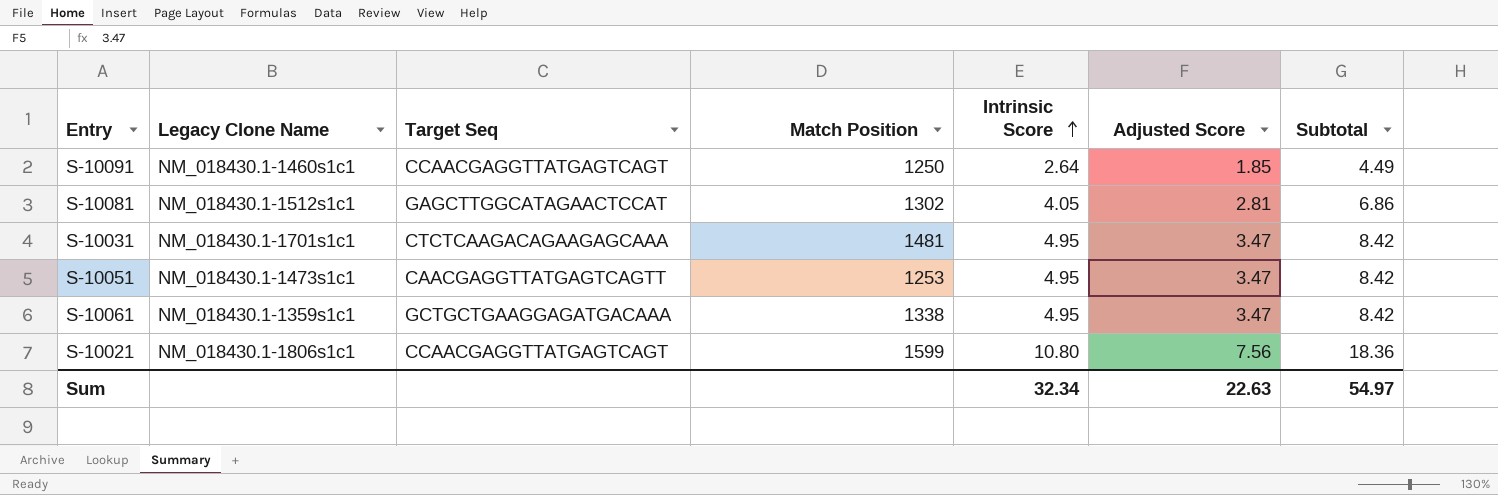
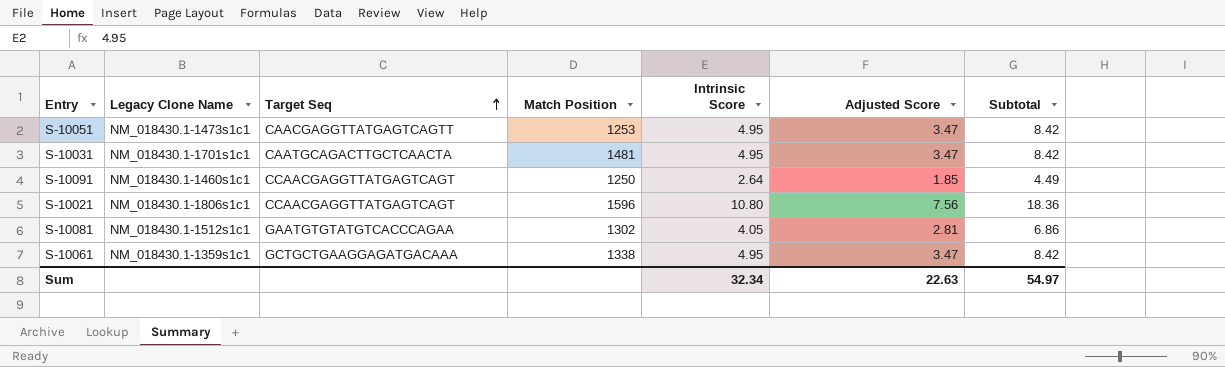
row order: Intrinsic Score ascending -> Target Seq ascending
S-10031 | Target Seq: CTCTCAAGACAGAAGAGCAAA -> CAATGCAGACTTGCTCAACTA
S-10021 | Match Position: 1599 -> 1596
S-10081 | Target Seq: GAGCTTGGCATAGAACTCCAT -> GAATGTGTATGTCACCCAGAA

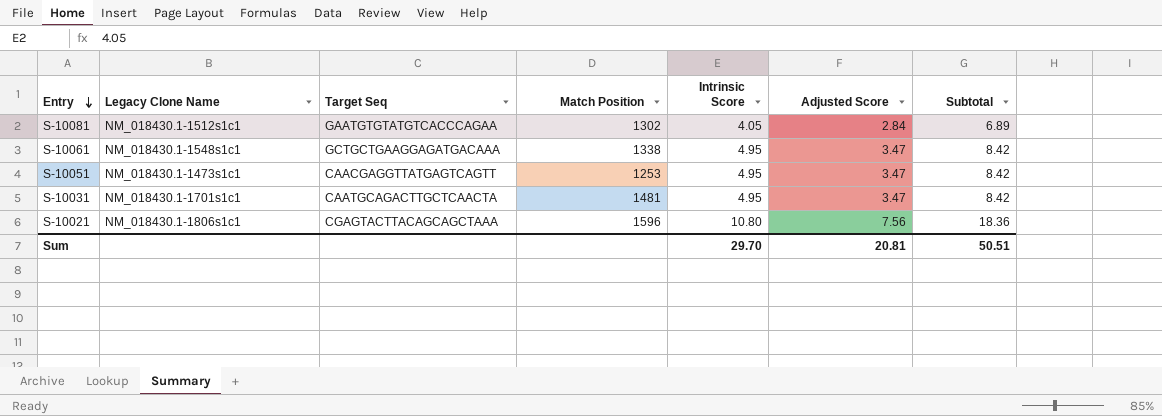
row order: Target Seq ascending -> Entry descending
row S-10091: NM_018430.1-1460s1c1 | CCAACGAGGTTATGAGTCAGT | 1250 | 2.64 | 1.85 | 4.49 -> none
S-10081 | Adjusted Score: 2.81 -> 2.84
S-10081 | Subtotal: 6.86 -> 6.89
S-10061 | Legacy Clone Name: NM_018430.1-1359s1c1 -> NM_018430.1-1548s1c1
S-10021 | Target Seq: CCAACGAGGTTATGAGTCAGT -> CGAGTACTTACAGCAGCTAAA
Sum | Intrinsic Score: 32.34 -> 29.70
Sum | Adjusted Score: 22.63 -> 20.81
Sum | Subtotal: 54.97 -> 50.51

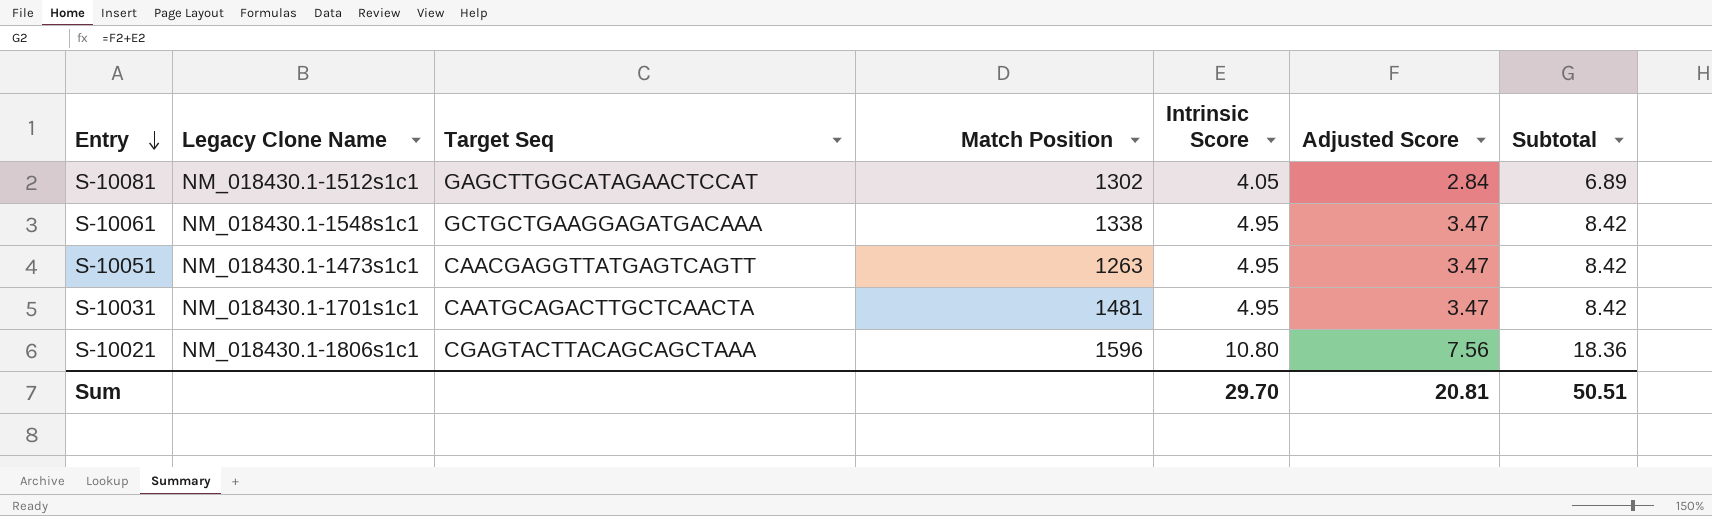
S-10081 | Target Seq: GAATGTGTATGTCACCCAGAA -> GAGCTTGGCATAGAACTCCAT
S-10051 | Match Position: 1253 -> 1263

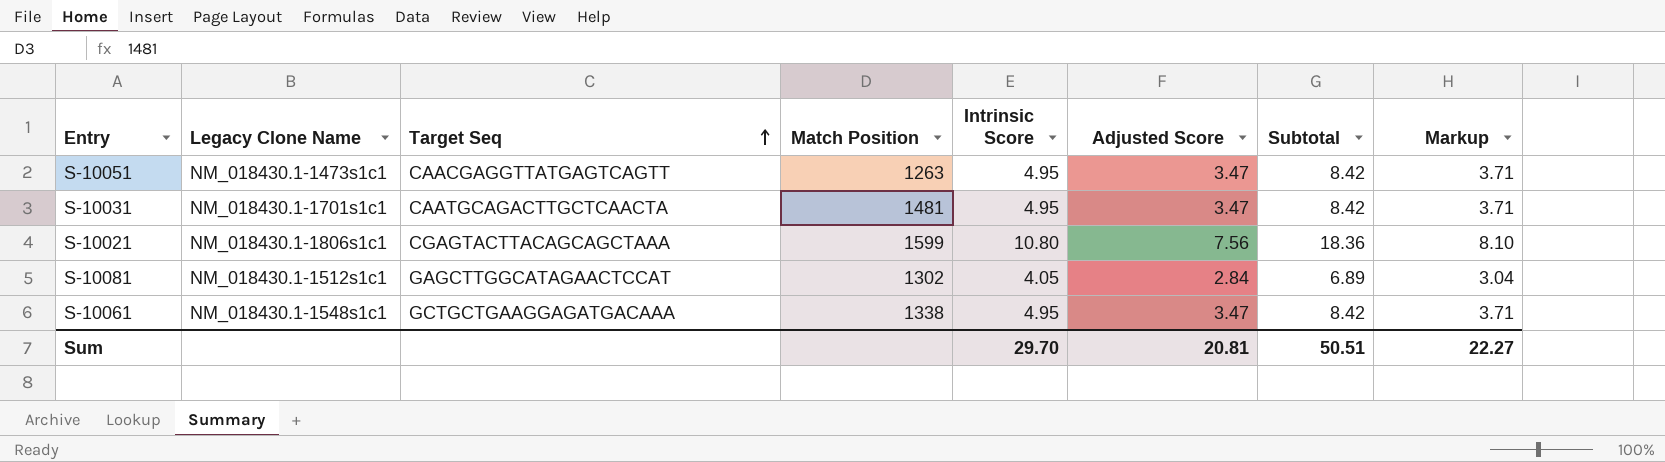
row order: Entry descending -> Target Seq ascending
column Markup | formula: none -> [Intrinsic Score] * 0.75
S-10021 | Match Position: 1596 -> 1599

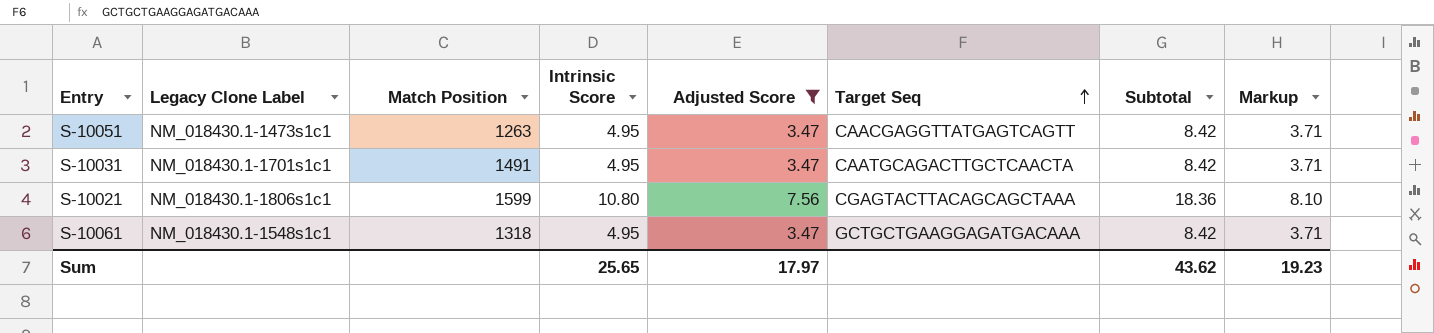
filter: none -> Adjusted Score != 2.84
column name: Legacy Clone Name -> Legacy Clone Label
column Target Seq | position: 3 -> 6
S-10031 | Match Position: 1481 -> 1491
S-10061 | Match Position: 1338 -> 1318
Sum | Intrinsic Score: 29.70 -> 25.65
Sum | Adjusted Score: 20.81 -> 17.97
Sum | Subtotal: 50.51 -> 43.62
Sum | Markup: 22.27 -> 19.23

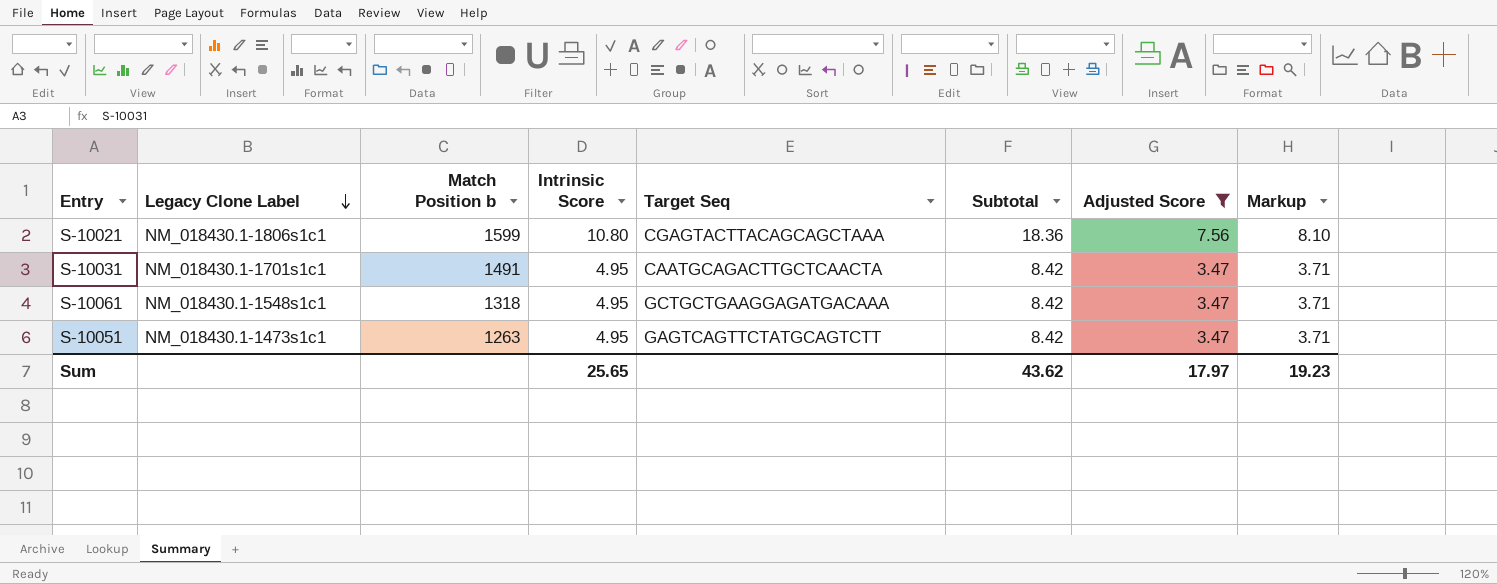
row order: Target Seq ascending -> Legacy Clone Label descending
column name: Match Position -> Match Position b
column Adjusted Score | position: 5 -> 7
S-10051 | Target Seq: CAACGAGGTTATGAGTCAGTT -> GAGTCAGTTCTATGCAGTCTT

